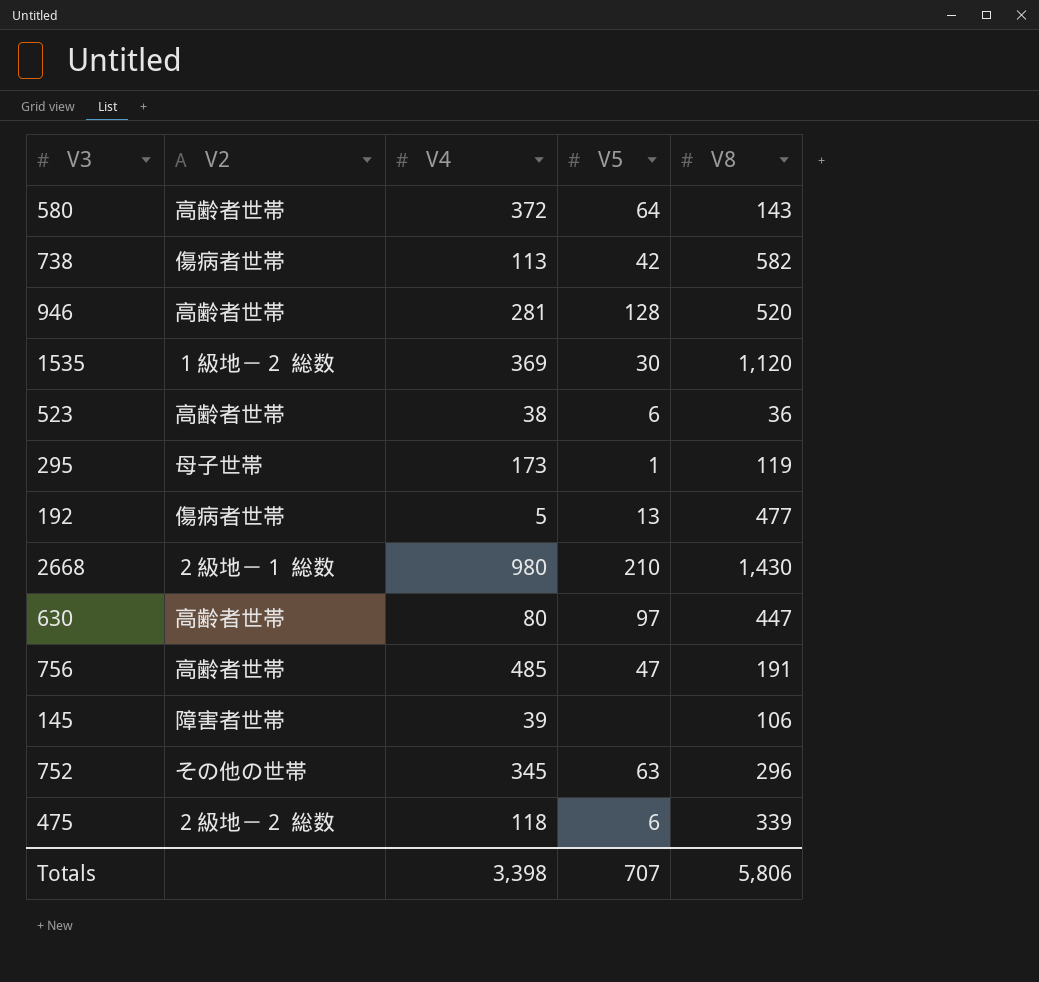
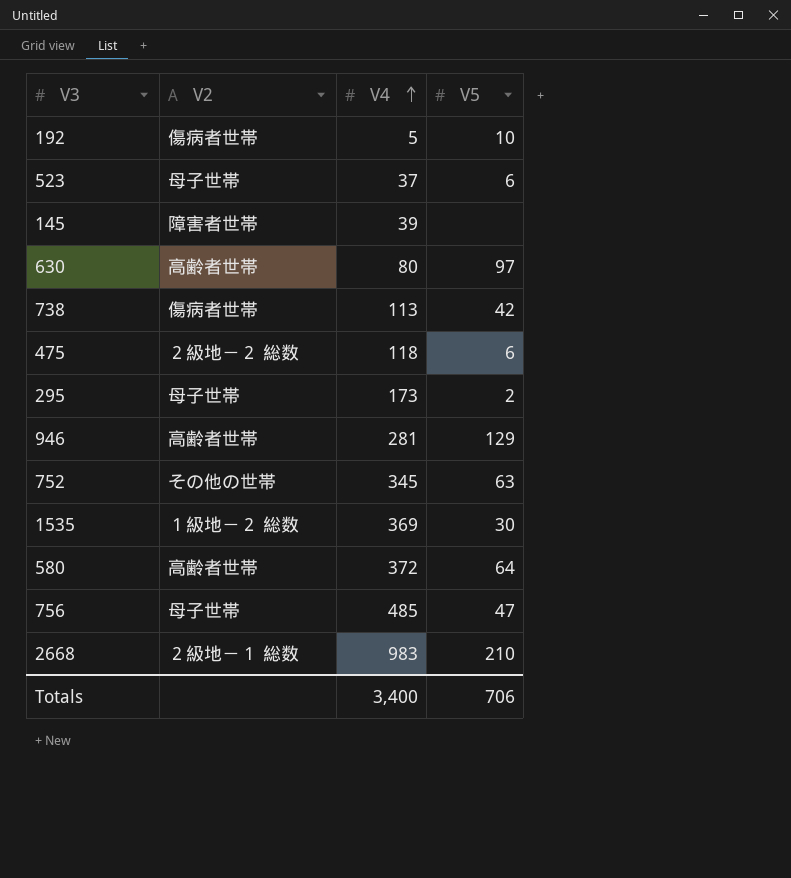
row order: none -> V4 ascending
column V8 | position: 5 -> none
192 | V5: 13 -> 10
523 | V2: 高齢者世帯 -> 母子世帯
523 | V4: 38 -> 37
295 | V5: 1 -> 2
946 | V5: 128 -> 129
756 | V2: 高齢者世帯 -> 母子世帯
2668 | V4: 980 -> 983
Totals | V4: 3,398 -> 3,400
Totals | V5: 707 -> 706

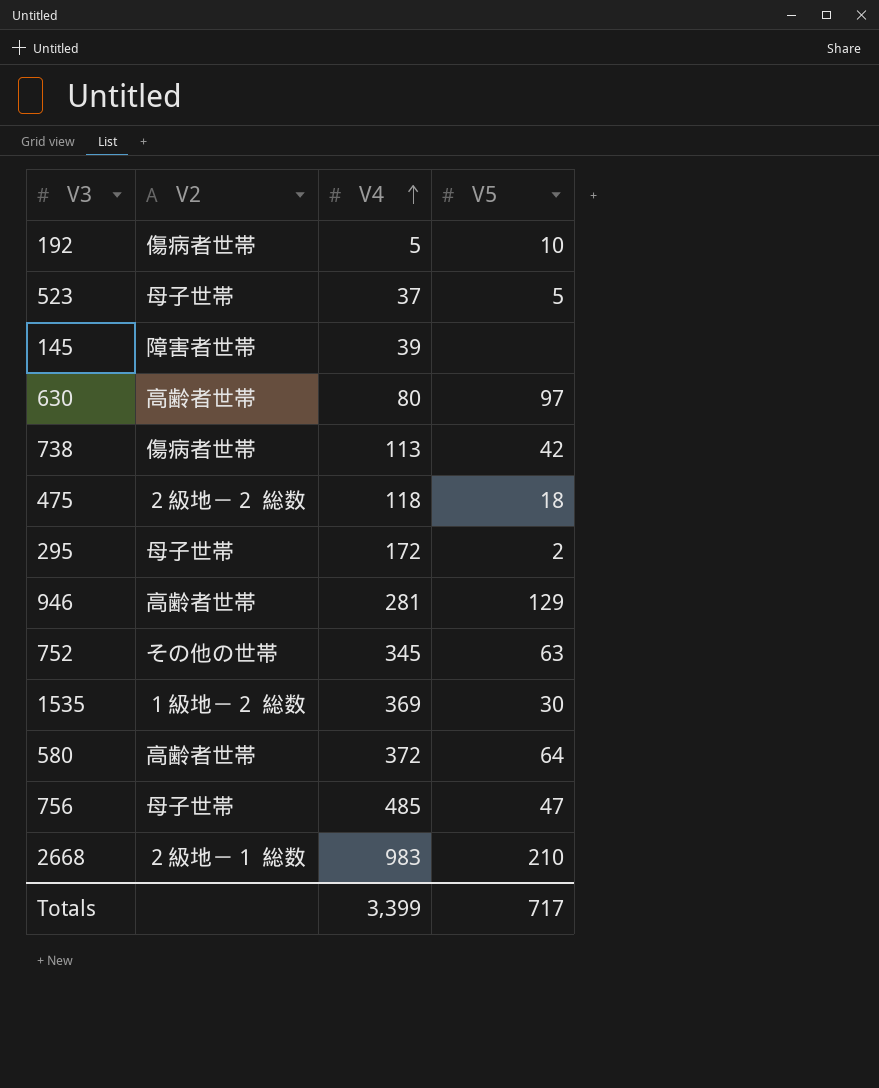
523 | V5: 6 -> 5
475 | V5: 6 -> 18
295 | V4: 173 -> 172
Totals | V4: 3,400 -> 3,399
Totals | V5: 706 -> 717

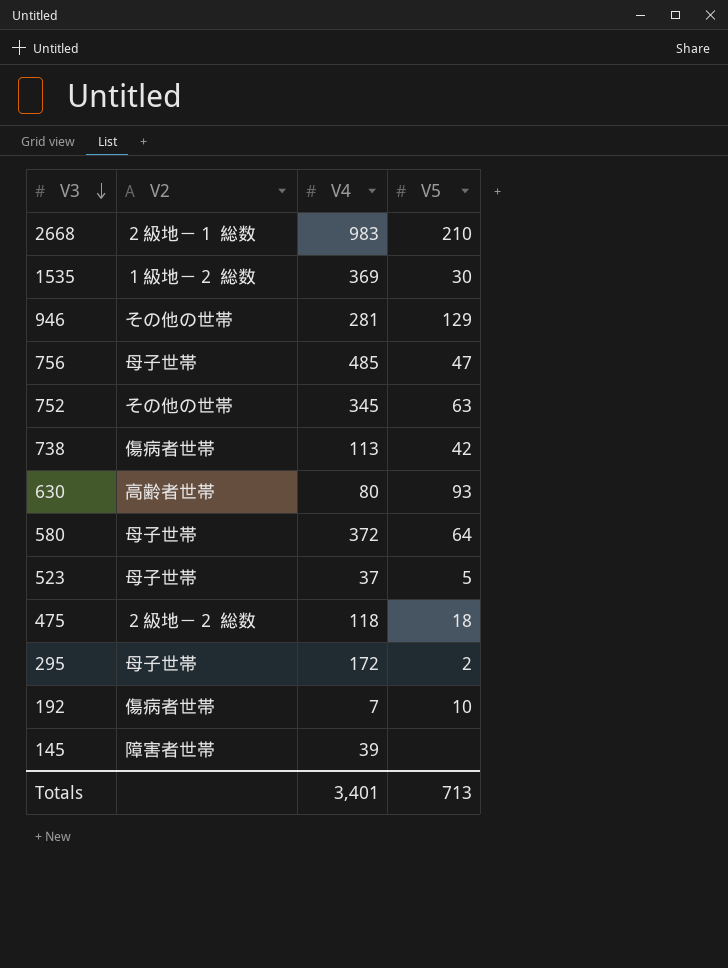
row order: V4 ascending -> V3 descending
946 | V2: 高齢者世帯 -> その他の世帯
630 | V5: 97 -> 93
580 | V2: 高齢者世帯 -> 母子世帯
192 | V4: 5 -> 7
Totals | V4: 3,399 -> 3,401
Totals | V5: 717 -> 713

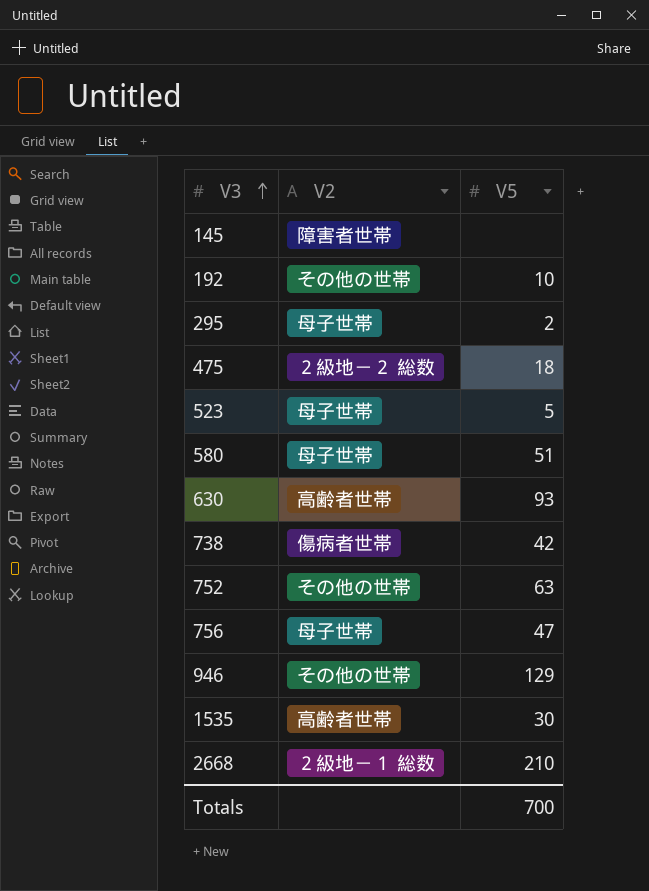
row order: V3 descending -> V3 ascending
column V4 | position: 3 -> none
192 | V2: 傷病者世帯 -> その他の世帯
580 | V5: 64 -> 51
1535 | V2: １級地－２ 総数 -> 高齢者世帯
Totals | V5: 713 -> 700

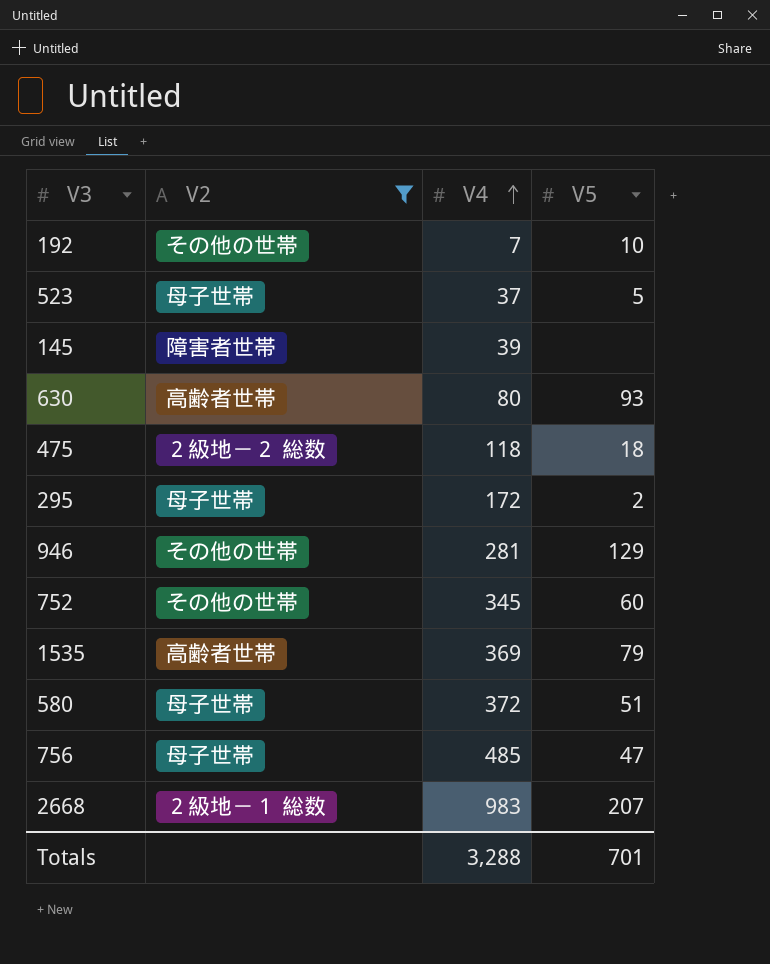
filter: none -> V2 != 傷病者世帯
row order: V3 ascending -> V4 ascending
column V4 | position: none -> 3
752 | V5: 63 -> 60
1535 | V5: 30 -> 79
2668 | V5: 210 -> 207
Totals | V5: 700 -> 701

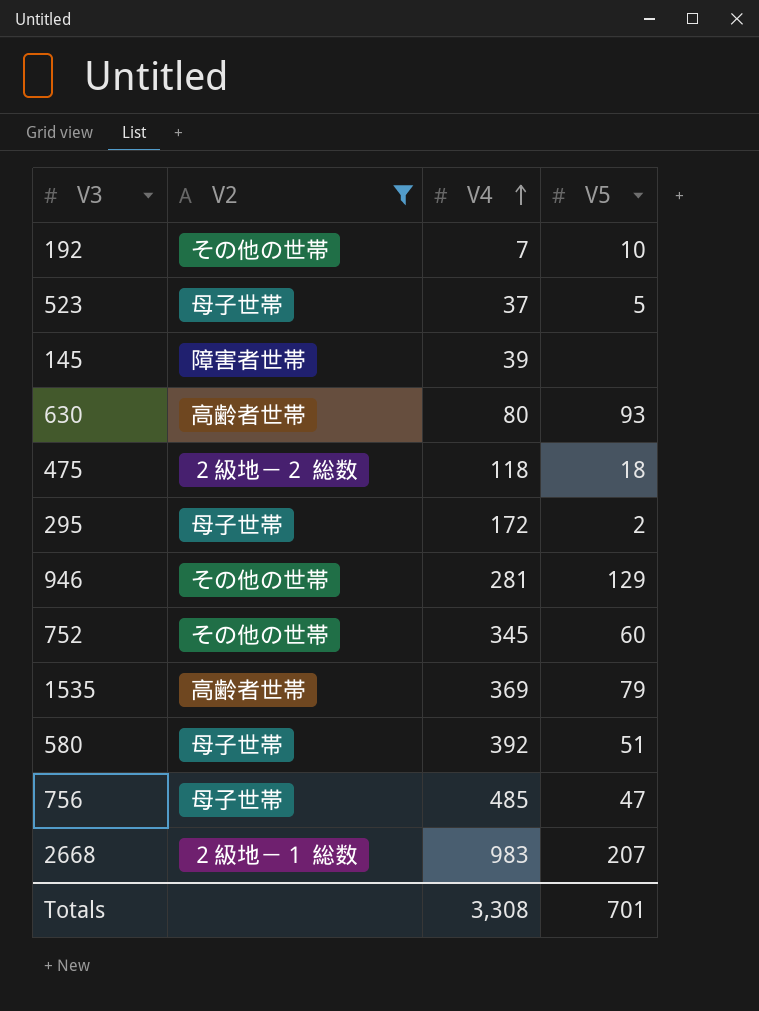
580 | V4: 372 -> 392
Totals | V4: 3,288 -> 3,308

